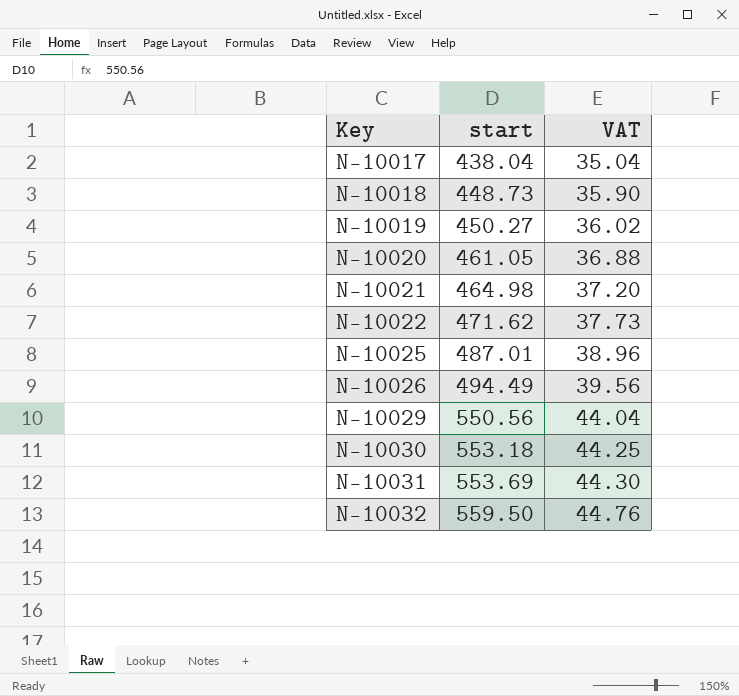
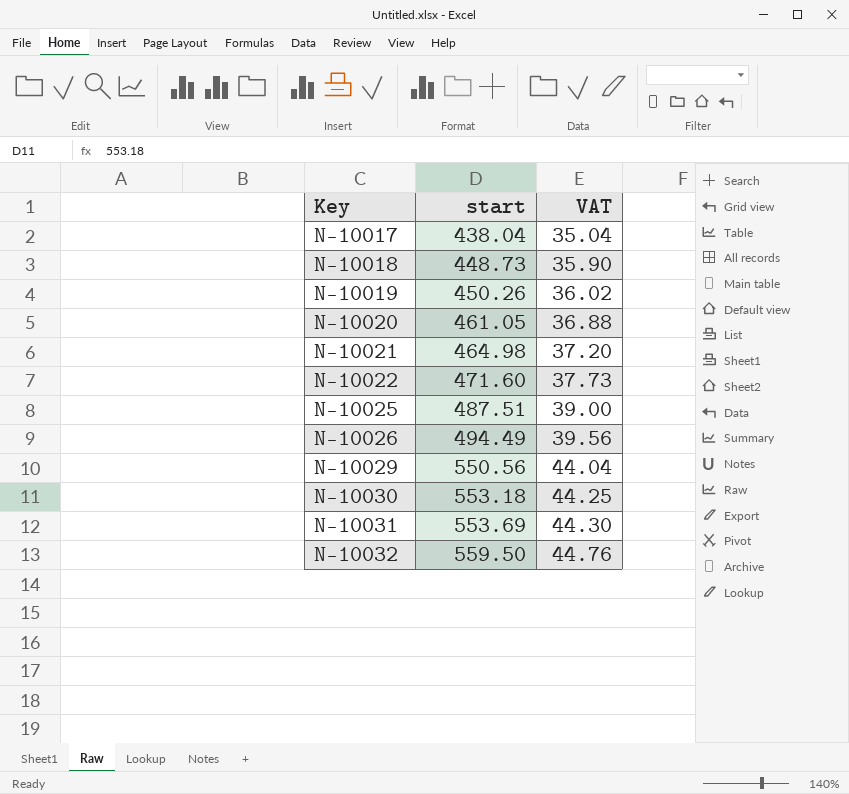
N-10019 | start: 450.27 -> 450.26
N-10022 | start: 471.62 -> 471.60
N-10025 | start: 487.01 -> 487.51
N-10025 | VAT: 38.96 -> 39.00

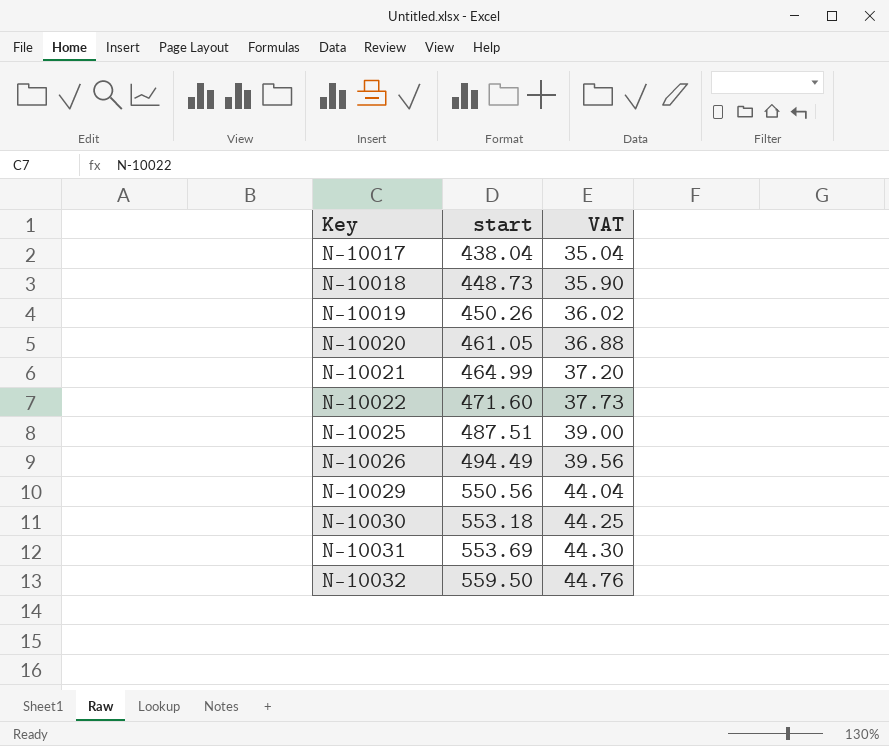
N-10021 | start: 464.98 -> 464.99

